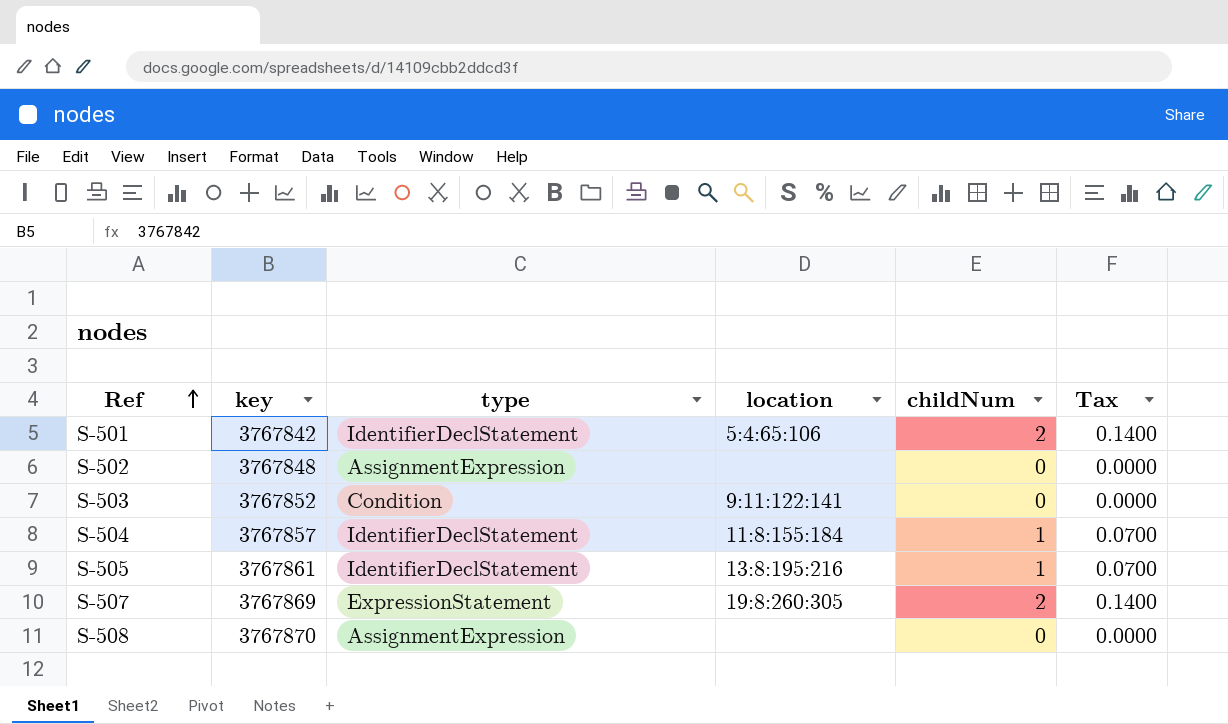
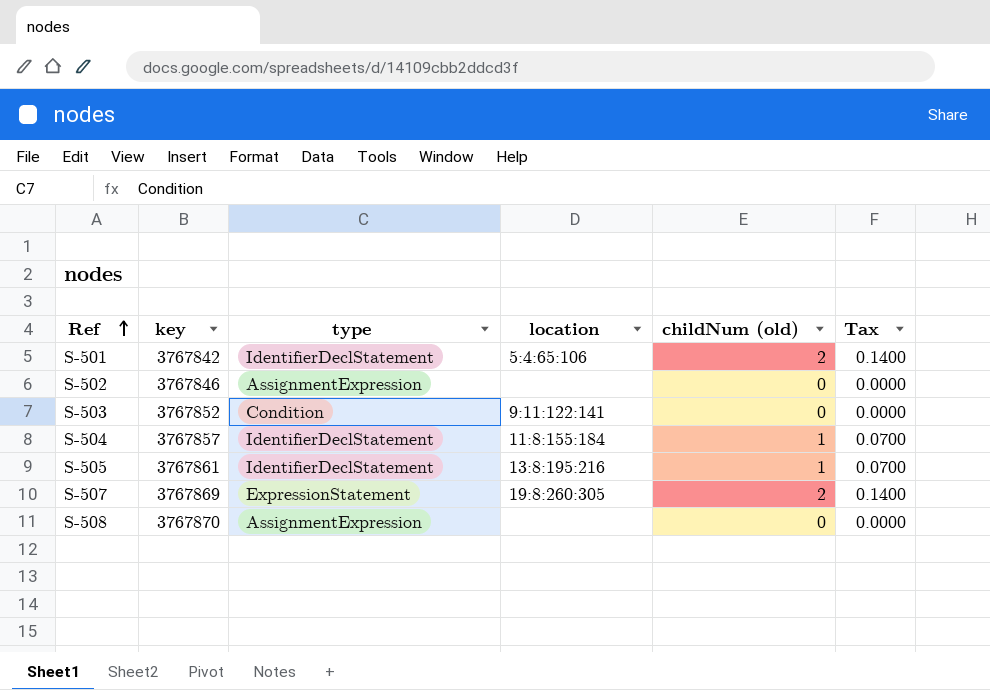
column name: childNum -> childNum (old)
S-502 | key: 3767848 -> 3767846

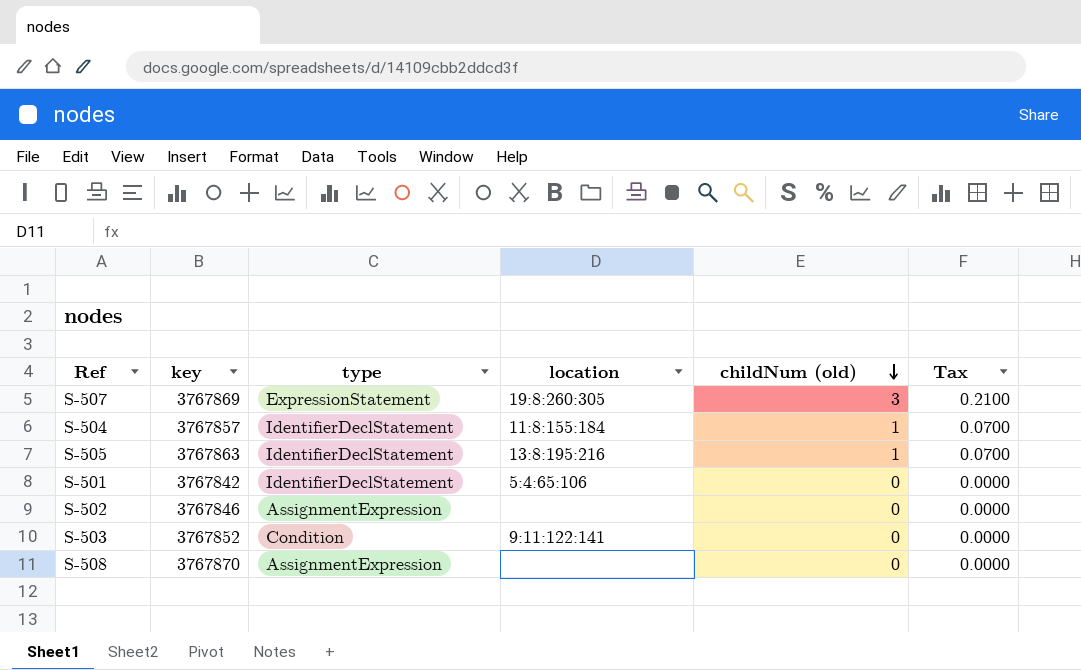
row order: Ref ascending -> childNum (old) descending
S-507 | childNum (old): 2 -> 3
S-507 | Tax: 0.1400 -> 0.2100
S-505 | key: 3767861 -> 3767863
S-501 | childNum (old): 2 -> 0
S-501 | Tax: 0.1400 -> 0.0000

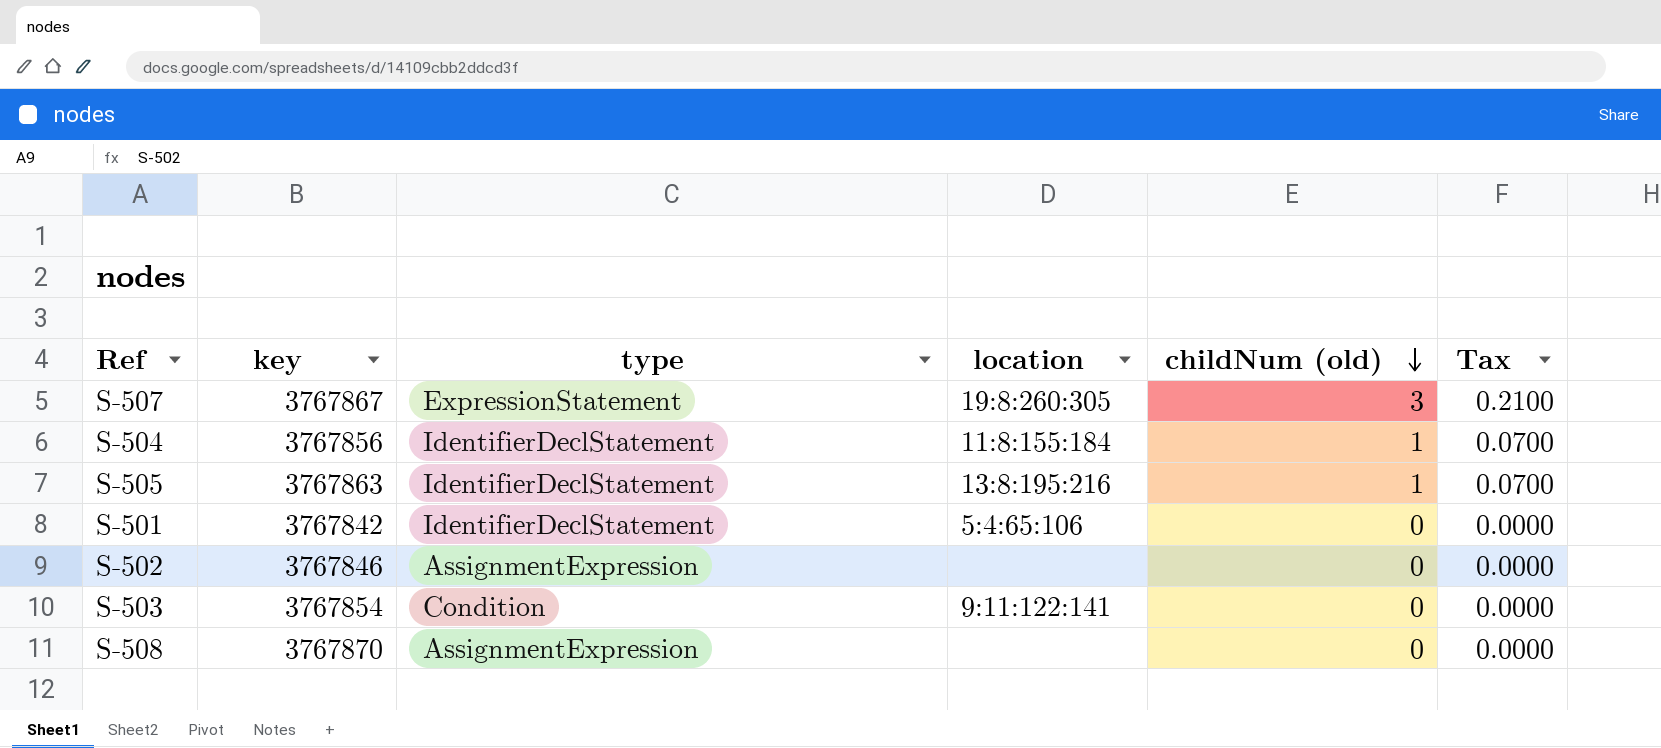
S-507 | key: 3767869 -> 3767867
S-504 | key: 3767857 -> 3767856
S-503 | key: 3767852 -> 3767854

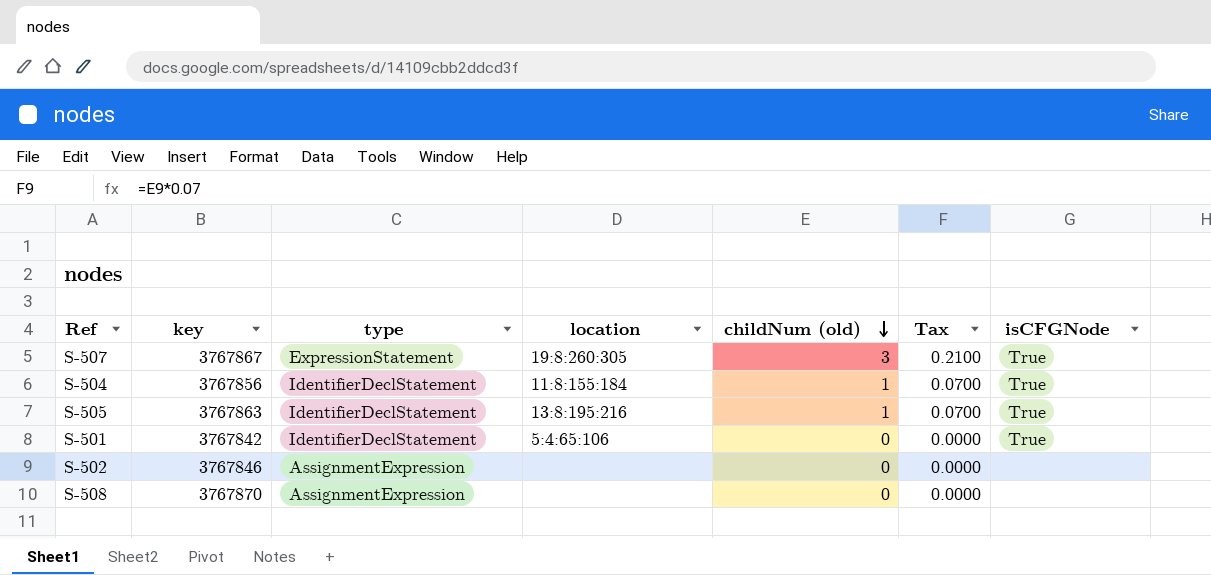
column isCFGNode | position: none -> 7
row S-503: 3767854 | Condition | 9:11:122:141 | 0 | 0.0000 -> none

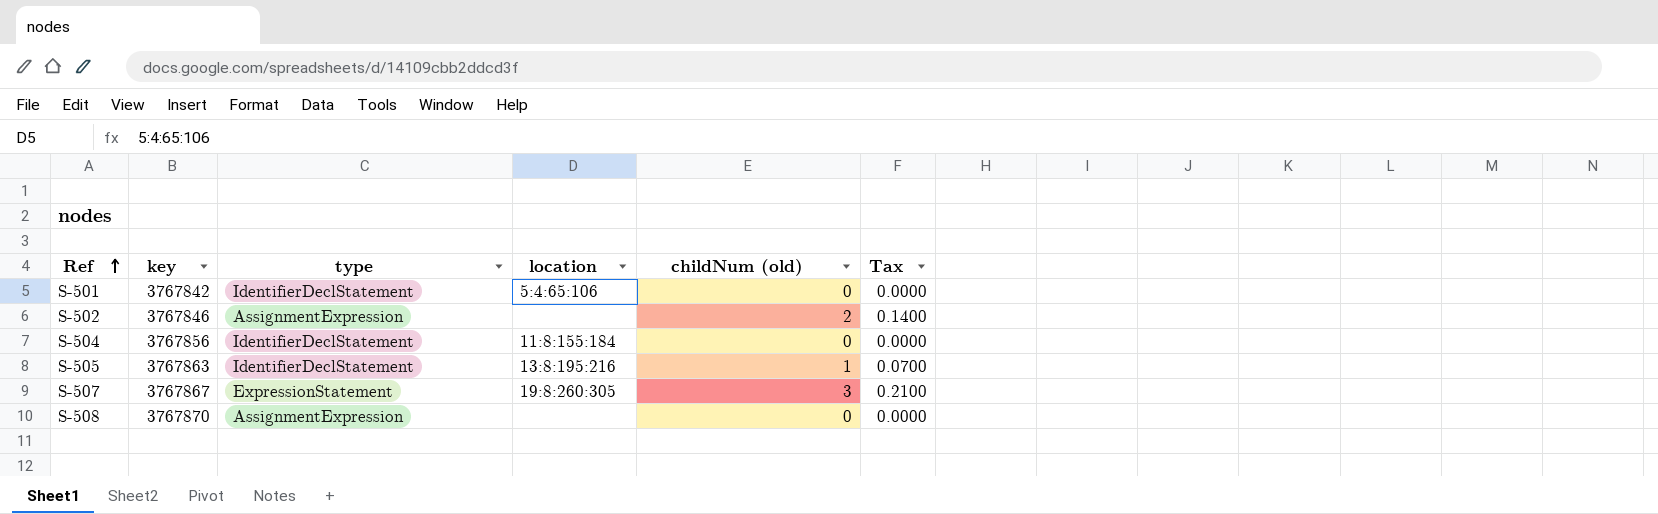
row order: childNum (old) descending -> Ref ascending
column isCFGNode | position: 7 -> none
S-502 | childNum (old): 0 -> 2
S-502 | Tax: 0.0000 -> 0.1400
S-504 | childNum (old): 1 -> 0
S-504 | Tax: 0.0700 -> 0.0000

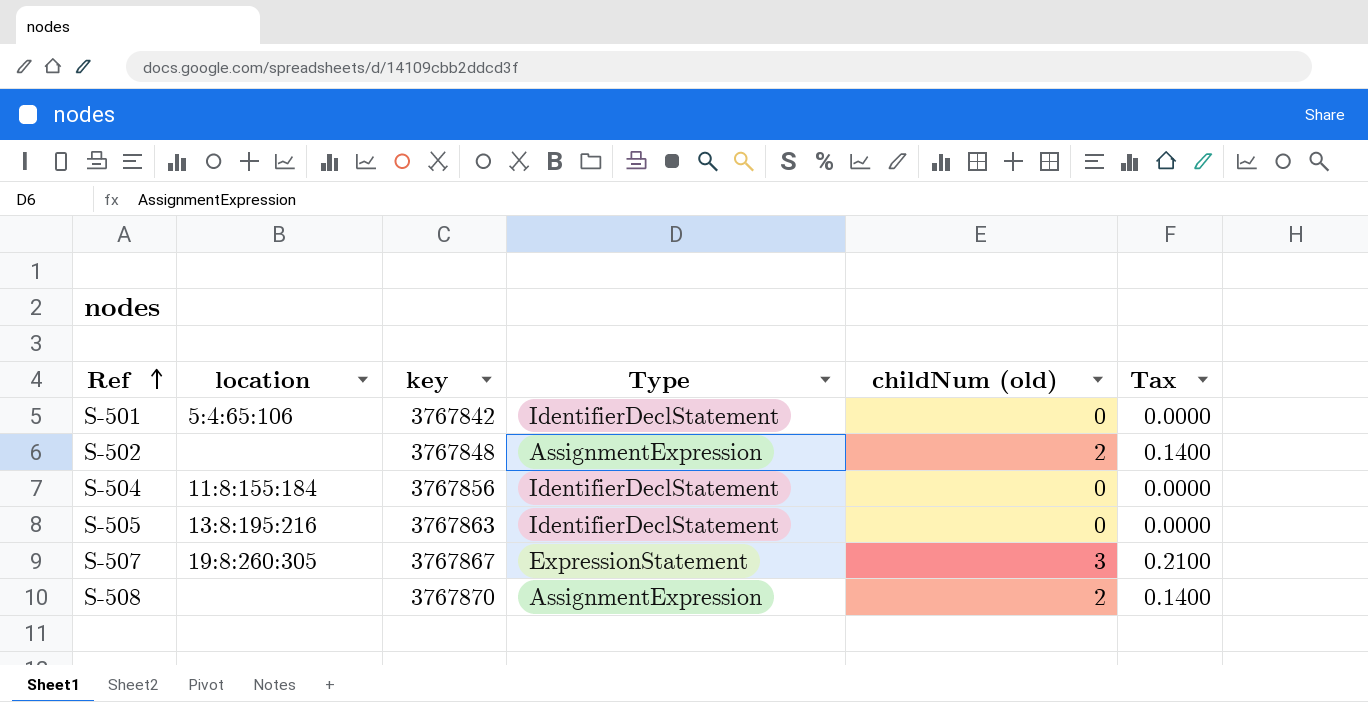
column location | position: 4 -> 2
column name: type -> Type
S-502 | key: 3767846 -> 3767848
S-505 | childNum (old): 1 -> 0
S-505 | Tax: 0.0700 -> 0.0000
S-508 | childNum (old): 0 -> 2
S-508 | Tax: 0.0000 -> 0.1400

